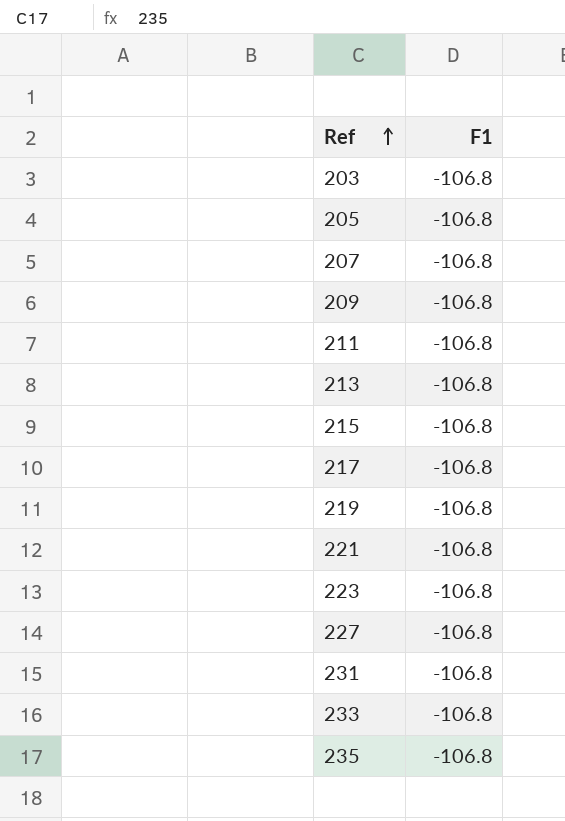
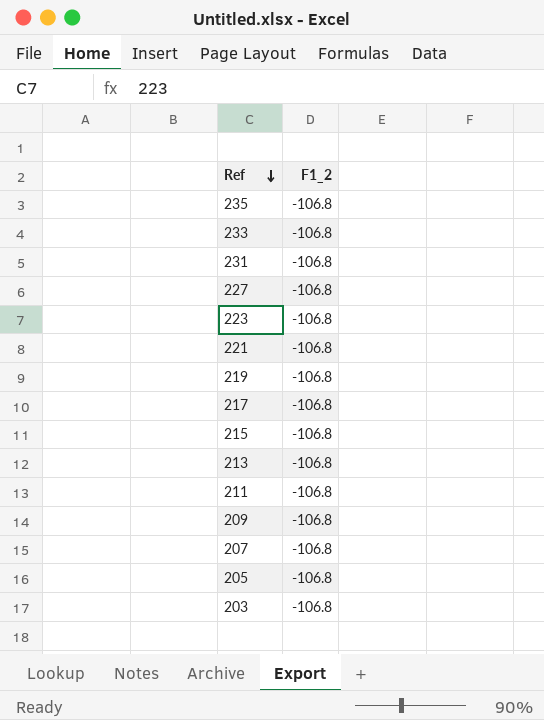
row order: Ref ascending -> Ref descending
column name: F1 -> F1_2

